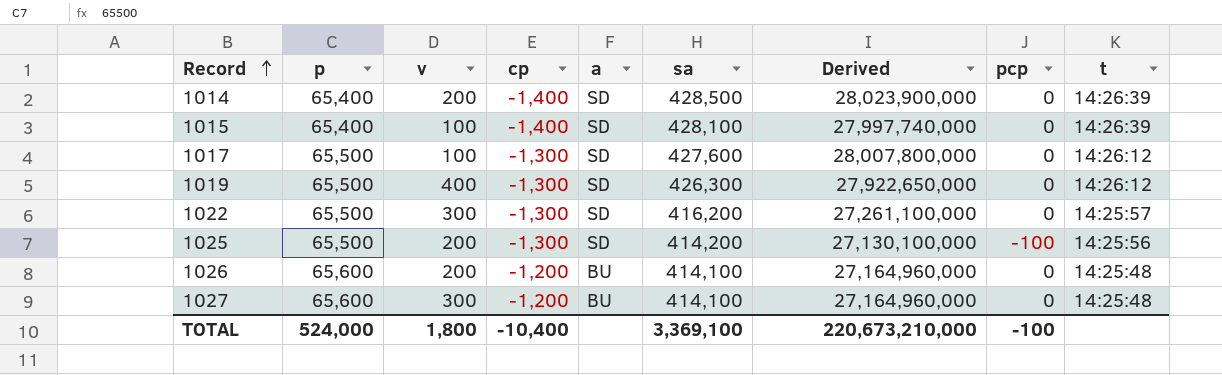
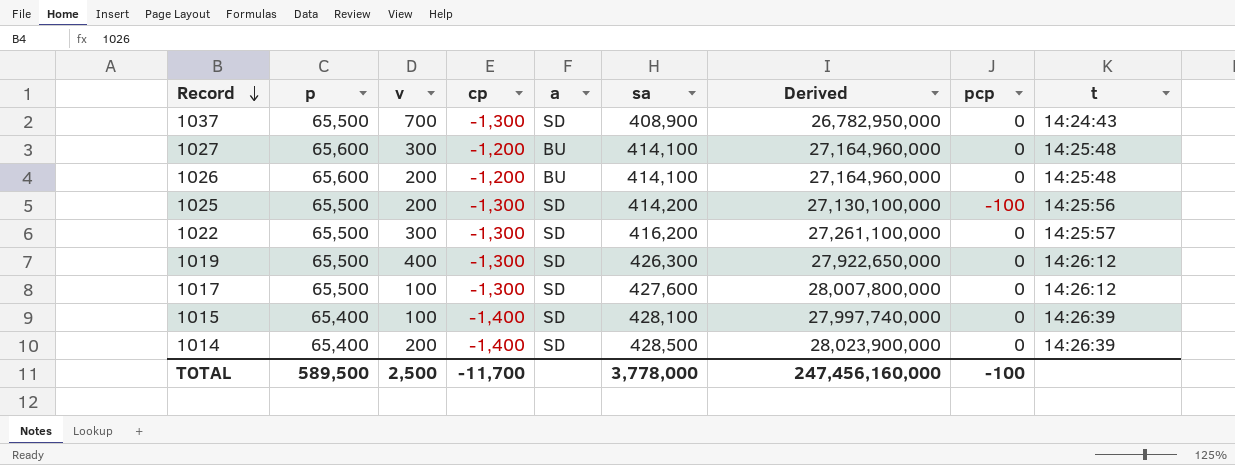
row order: Record ascending -> Record descending
row 1037: none -> 65,500 | 700 | -1,300 | SD | 408,900 | 26,782,950,000 | 0 | 14:24:43
TOTAL | p: 524,000 -> 589,500
TOTAL | v: 1,800 -> 2,500
TOTAL | cp: -10,400 -> -11,700
TOTAL | sa: 3,369,100 -> 3,778,000
TOTAL | Derived: 220,673,210,000 -> 247,456,160,000

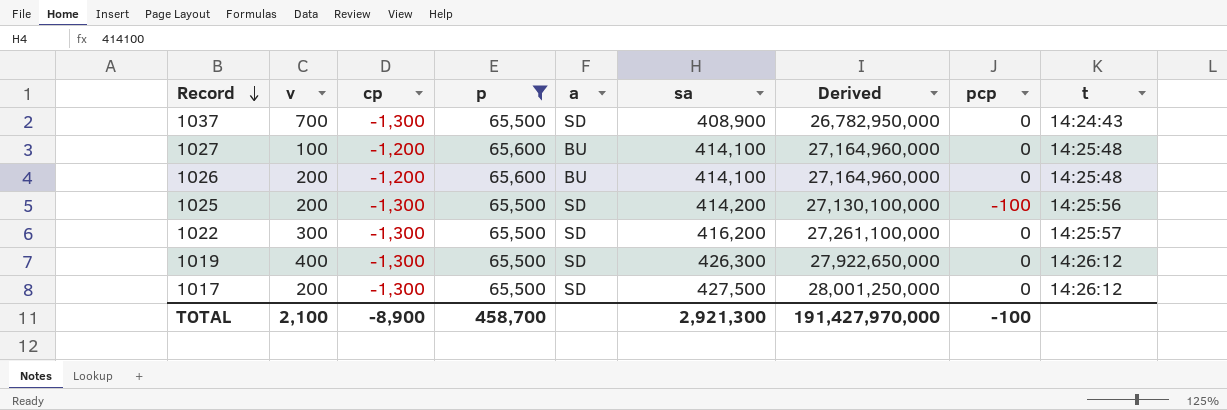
filter: none -> p != 65,400
column p | position: 2 -> 4
1027 | v: 300 -> 100
1017 | v: 100 -> 200
1017 | sa: 427,600 -> 427,500
1017 | Derived: 28,007,800,000 -> 28,001,250,000
TOTAL | v: 2,500 -> 2,100
TOTAL | cp: -11,700 -> -8,900
TOTAL | p: 589,500 -> 458,700
TOTAL | sa: 3,778,000 -> 2,921,300
TOTAL | Derived: 247,456,160,000 -> 191,427,970,000

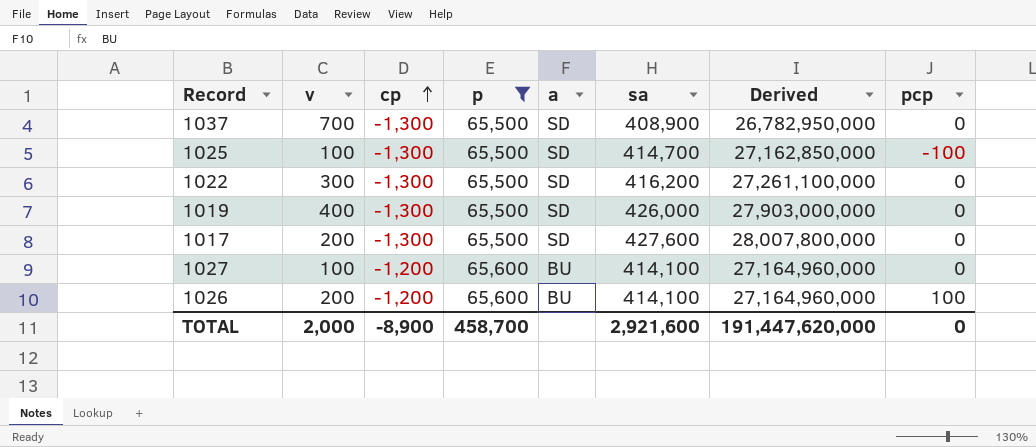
row order: Record descending -> cp ascending
column t | position: 9 -> none
1025 | v: 200 -> 100
1025 | sa: 414,200 -> 414,700
1025 | Derived: 27,130,100,000 -> 27,162,850,000
1019 | sa: 426,300 -> 426,000
1019 | Derived: 27,922,650,000 -> 27,903,000,000
1017 | sa: 427,500 -> 427,600
1017 | Derived: 28,001,250,000 -> 28,007,800,000
1026 | pcp: 0 -> 100
TOTAL | v: 2,100 -> 2,000
TOTAL | sa: 2,921,300 -> 2,921,600
TOTAL | Derived: 191,427,970,000 -> 191,447,620,000
TOTAL | pcp: -100 -> 0

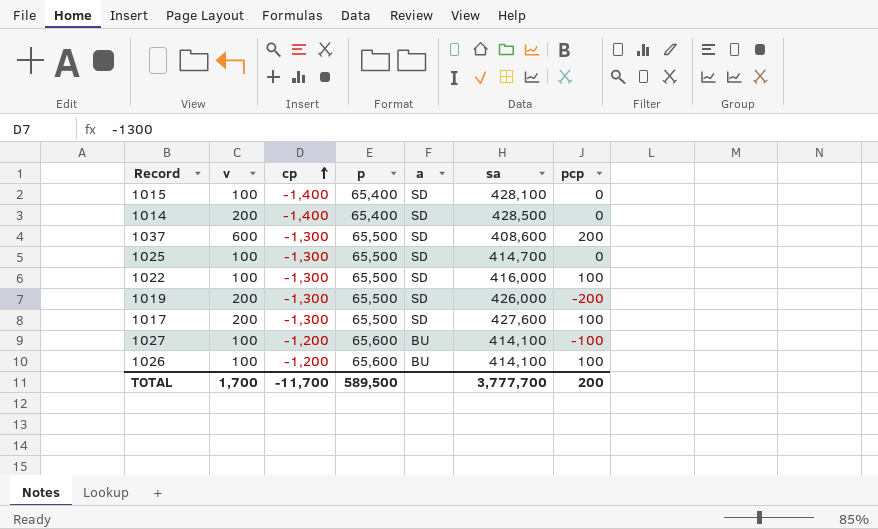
filter: p != 65,400 -> none
column Derived | formula: [p] * [sa] -> none
1037 | v: 700 -> 600
1037 | sa: 408,900 -> 408,600
1037 | pcp: 0 -> 200
1025 | pcp: -100 -> 0
1022 | v: 300 -> 100
1022 | sa: 416,200 -> 416,000
1022 | pcp: 0 -> 100
1019 | v: 400 -> 200
1019 | pcp: 0 -> -200
1017 | pcp: 0 -> 100
1027 | pcp: 0 -> -100
1026 | v: 200 -> 100
TOTAL | v: 2,000 -> 1,700
TOTAL | cp: -8,900 -> -11,700
TOTAL | p: 458,700 -> 589,500
TOTAL | sa: 2,921,600 -> 3,777,700
TOTAL | pcp: 0 -> 200

